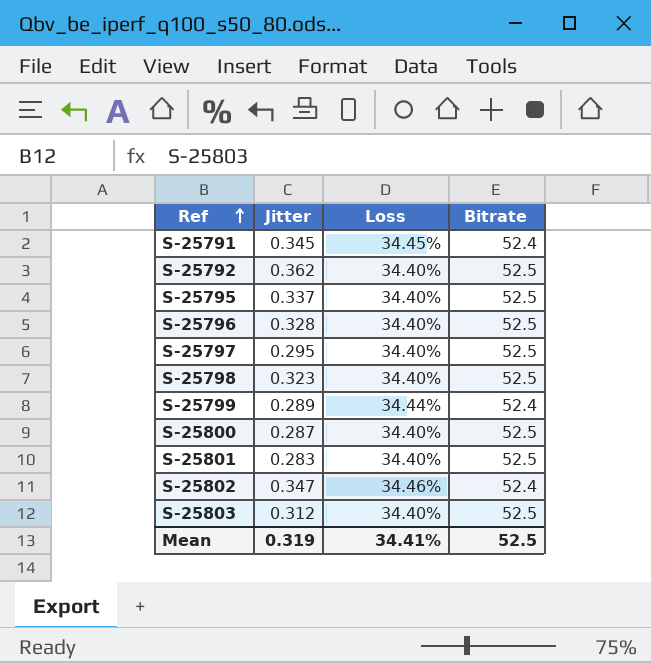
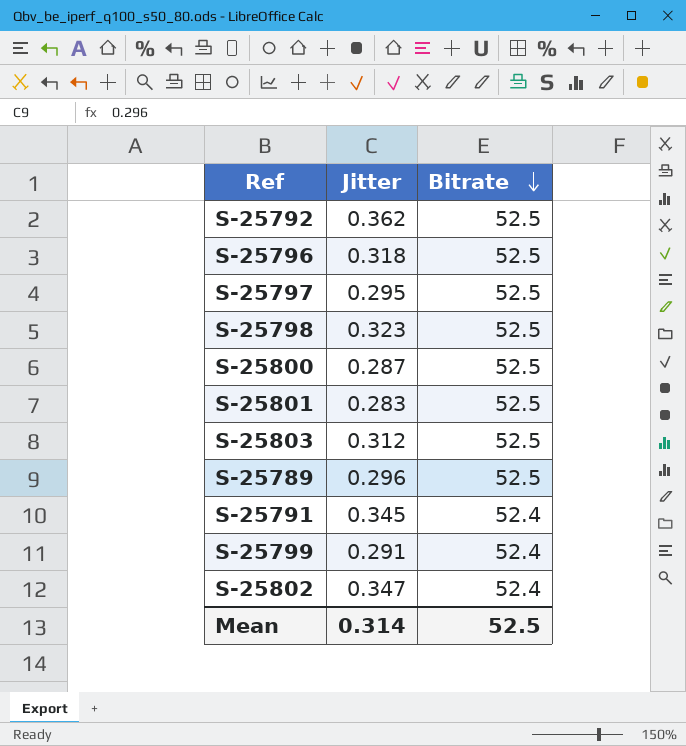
row order: Ref ascending -> Bitrate descending
column Loss | position: 3 -> none
row S-25795: 0.337 | 34.40% | 52.5 -> none
S-25796 | Jitter: 0.328 -> 0.318
row S-25789: none -> 0.296 | 52.5
S-25799 | Jitter: 0.289 -> 0.291
Mean | Jitter: 0.319 -> 0.314

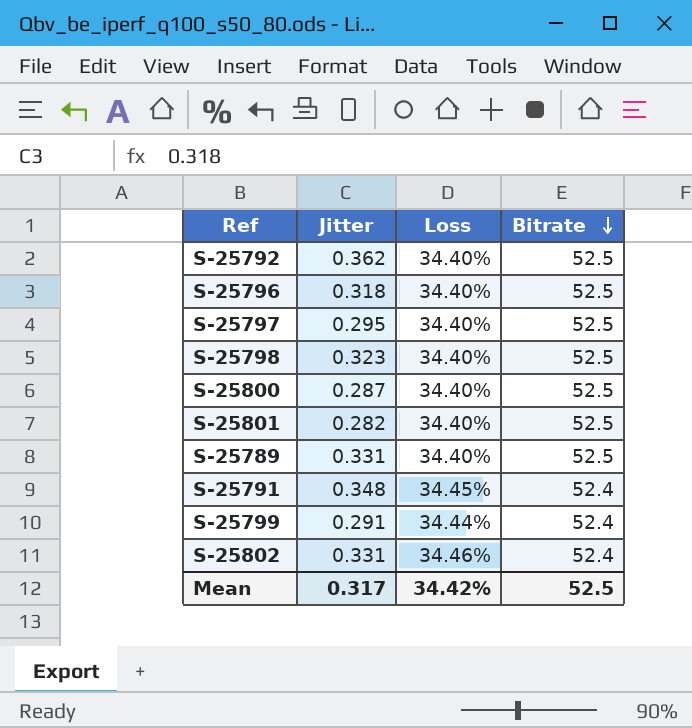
column Loss | position: none -> 3
row S-25803: 0.312 | 52.5 -> none
S-25801 | Jitter: 0.283 -> 0.282
S-25789 | Jitter: 0.296 -> 0.331
S-25791 | Jitter: 0.345 -> 0.348
S-25802 | Jitter: 0.347 -> 0.331
Mean | Jitter: 0.314 -> 0.317

